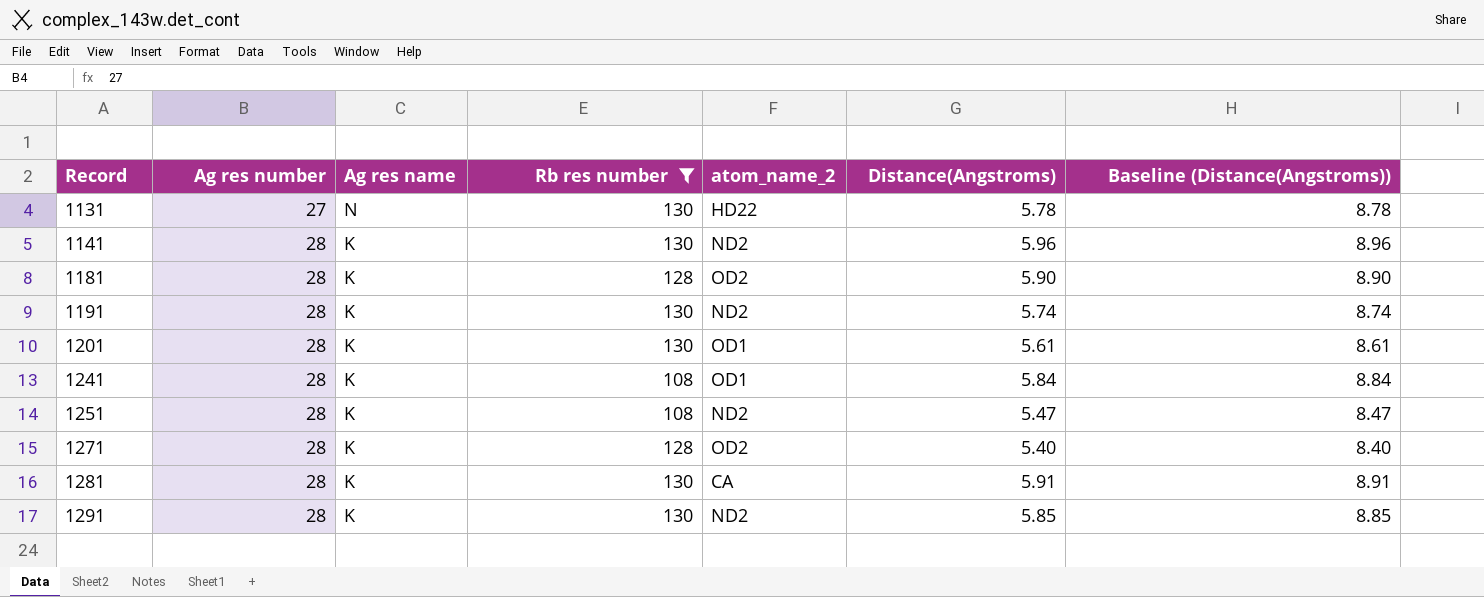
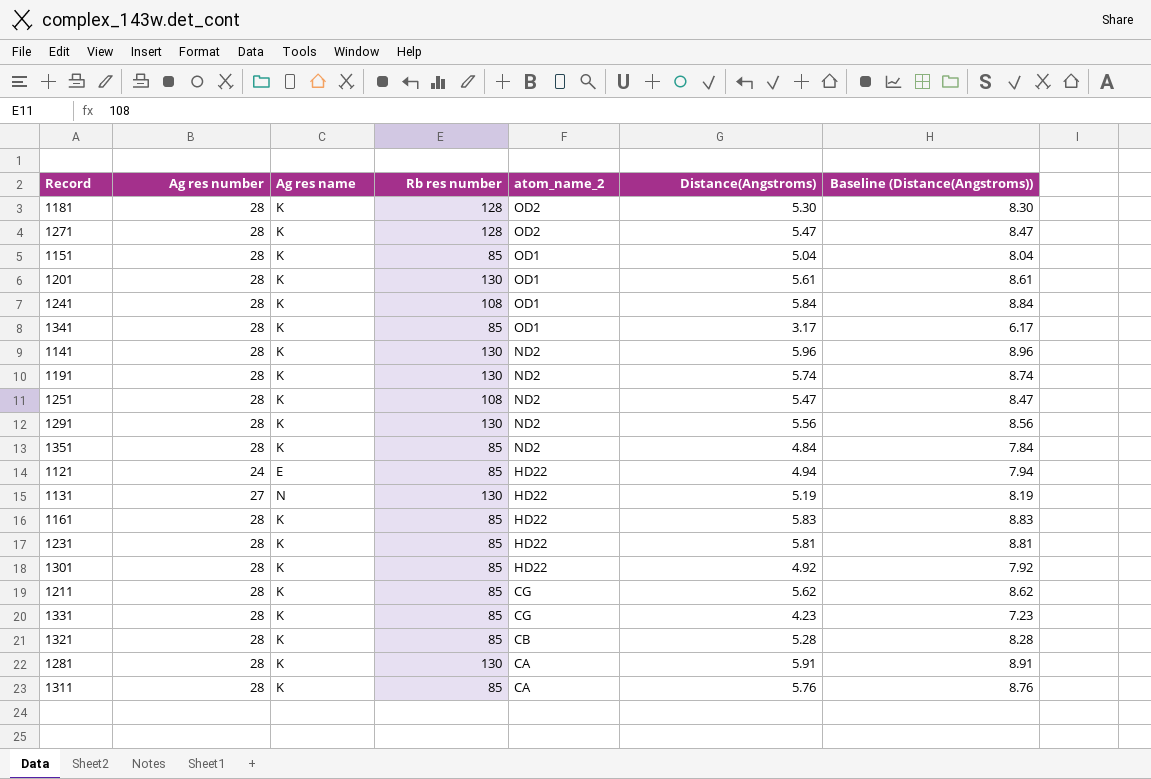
filter: Rb res number != 85 -> none
row order: Record ascending -> atom_name_2 descending
1181 | Distance(Angstroms): 5.90 -> 5.30
1181 | Baseline (Distance(Angstroms)): 8.90 -> 8.30
1271 | Distance(Angstroms): 5.40 -> 5.47
1271 | Baseline (Distance(Angstroms)): 8.40 -> 8.47
1291 | Distance(Angstroms): 5.85 -> 5.56
1291 | Baseline (Distance(Angstroms)): 8.85 -> 8.56
1131 | Distance(Angstroms): 5.78 -> 5.19
1131 | Baseline (Distance(Angstroms)): 8.78 -> 8.19

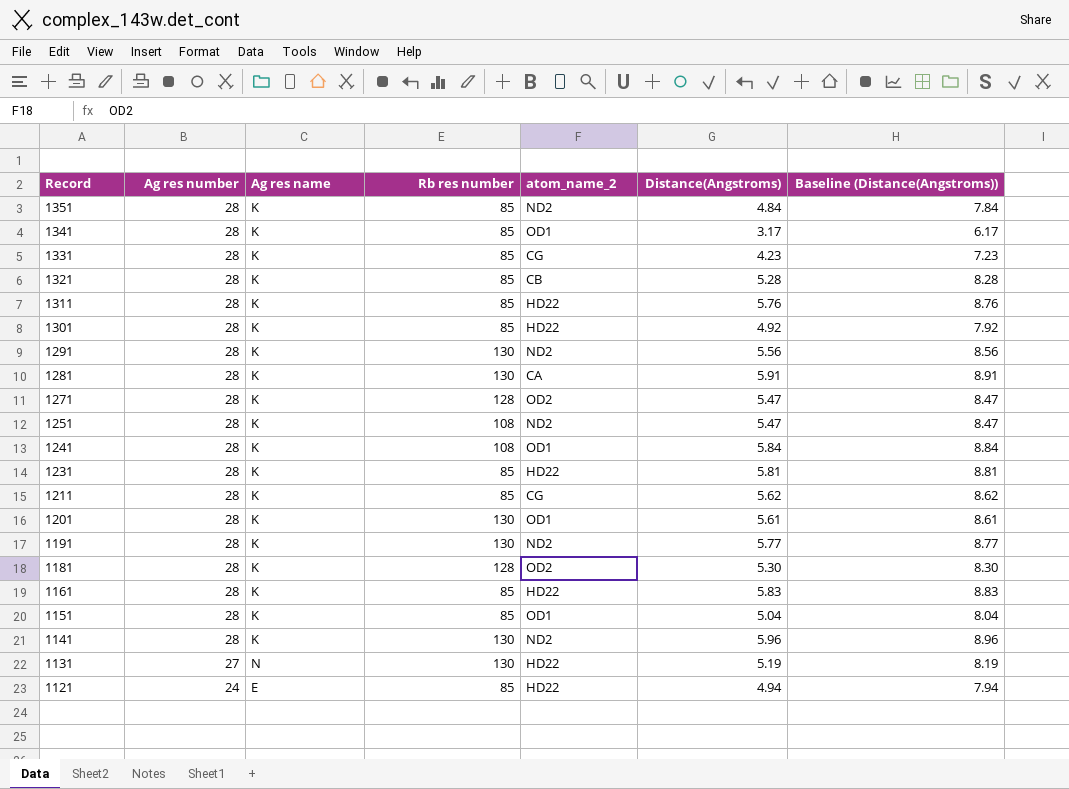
row order: atom_name_2 descending -> Record descending
1311 | atom_name_2: CA -> HD22
1191 | Distance(Angstroms): 5.74 -> 5.77
1191 | Baseline (Distance(Angstroms)): 8.74 -> 8.77

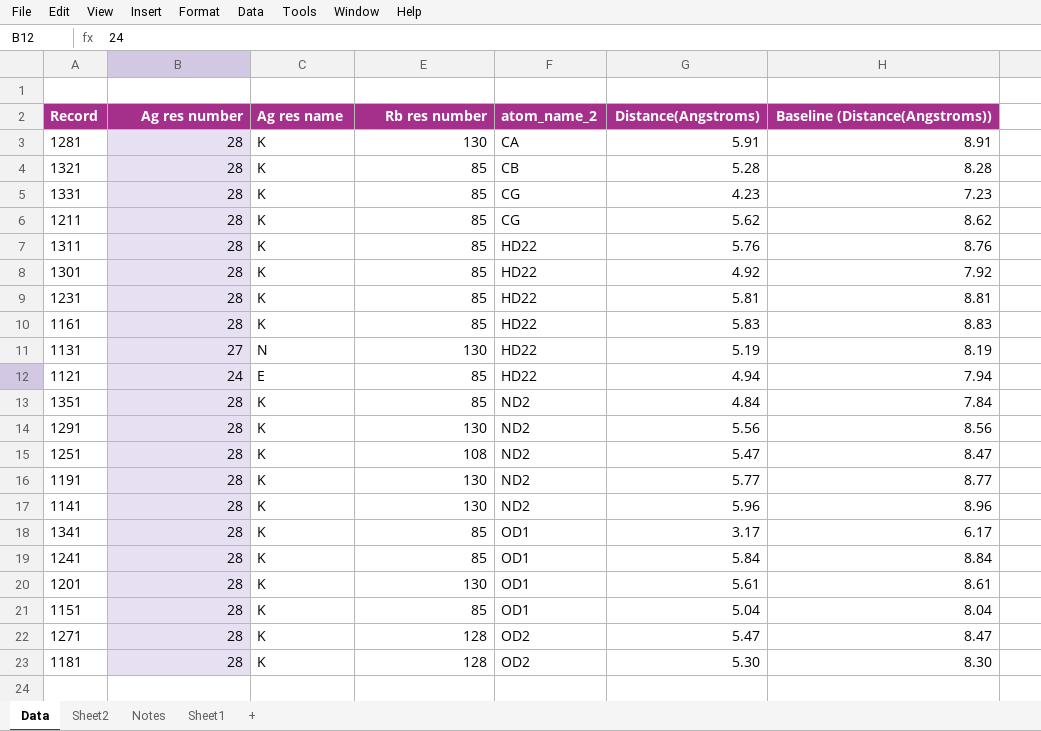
row order: Record descending -> atom_name_2 ascending
1241 | Rb res number: 108 -> 85

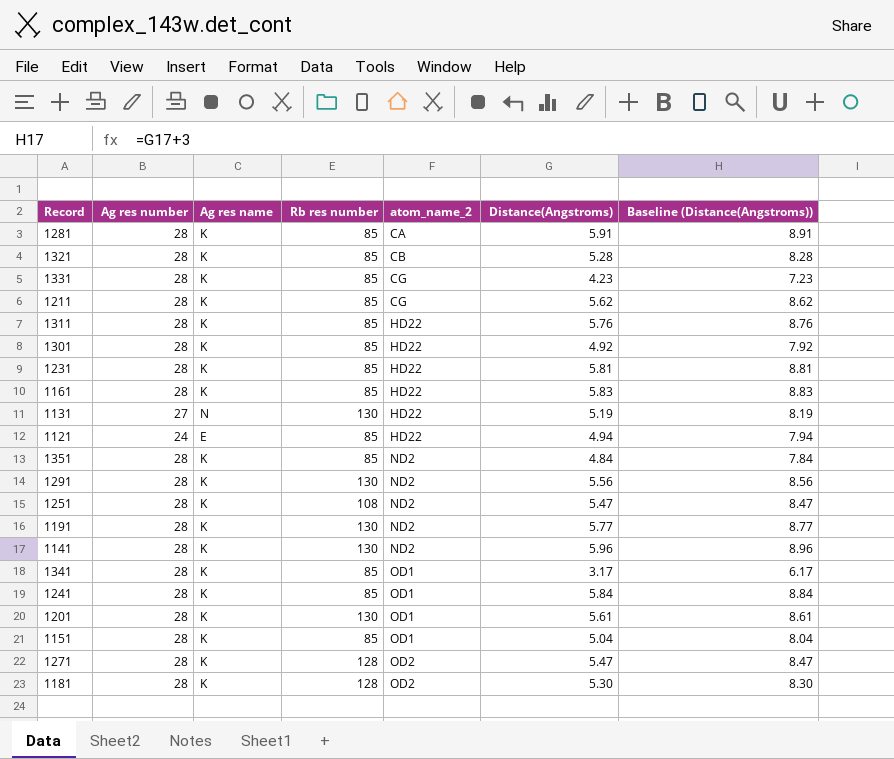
1281 | Rb res number: 130 -> 85

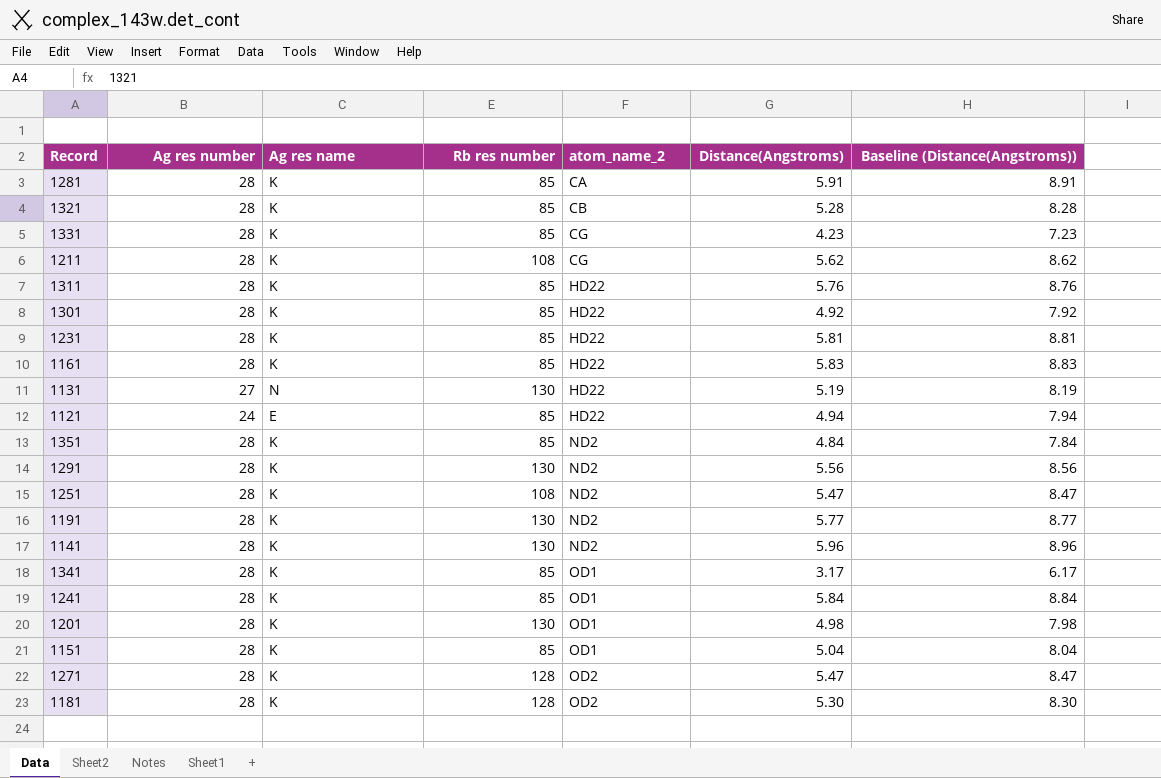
1211 | Rb res number: 85 -> 108
1201 | Distance(Angstroms): 5.61 -> 4.98
1201 | Baseline (Distance(Angstroms)): 8.61 -> 7.98

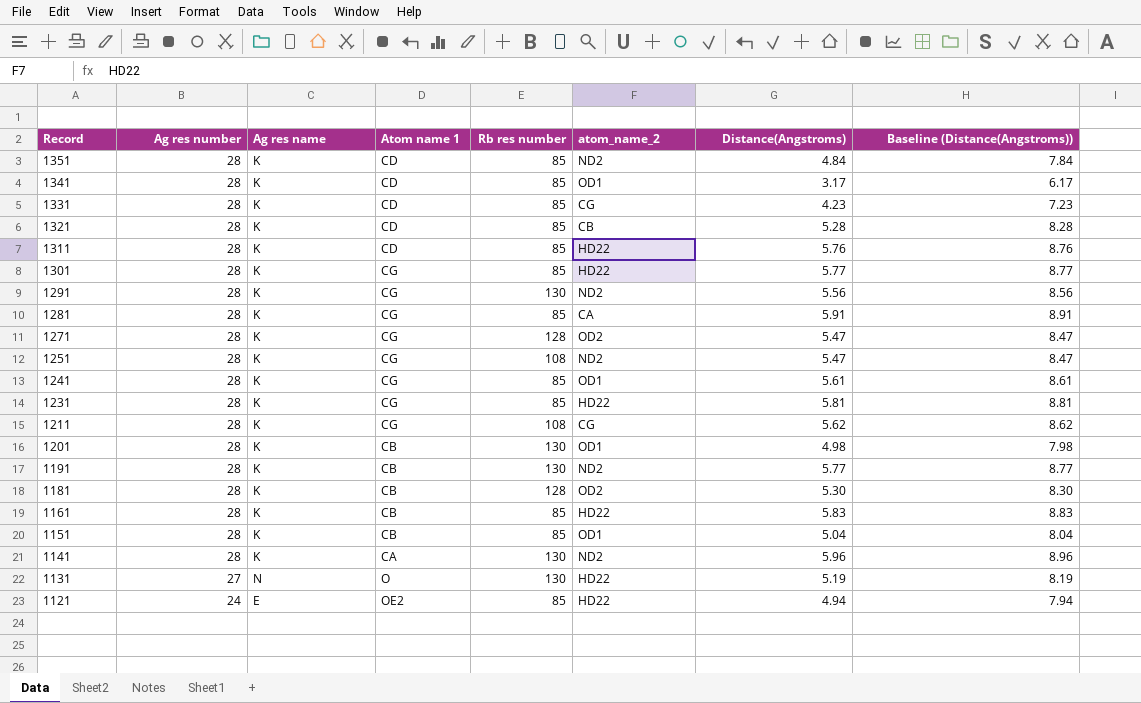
row order: atom_name_2 ascending -> Record descending
column Atom name 1 | position: none -> 4
1301 | Distance(Angstroms): 4.92 -> 5.77
1301 | Baseline (Distance(Angstroms)): 7.92 -> 8.77
1241 | Distance(Angstroms): 5.84 -> 5.61
1241 | Baseline (Distance(Angstroms)): 8.84 -> 8.61

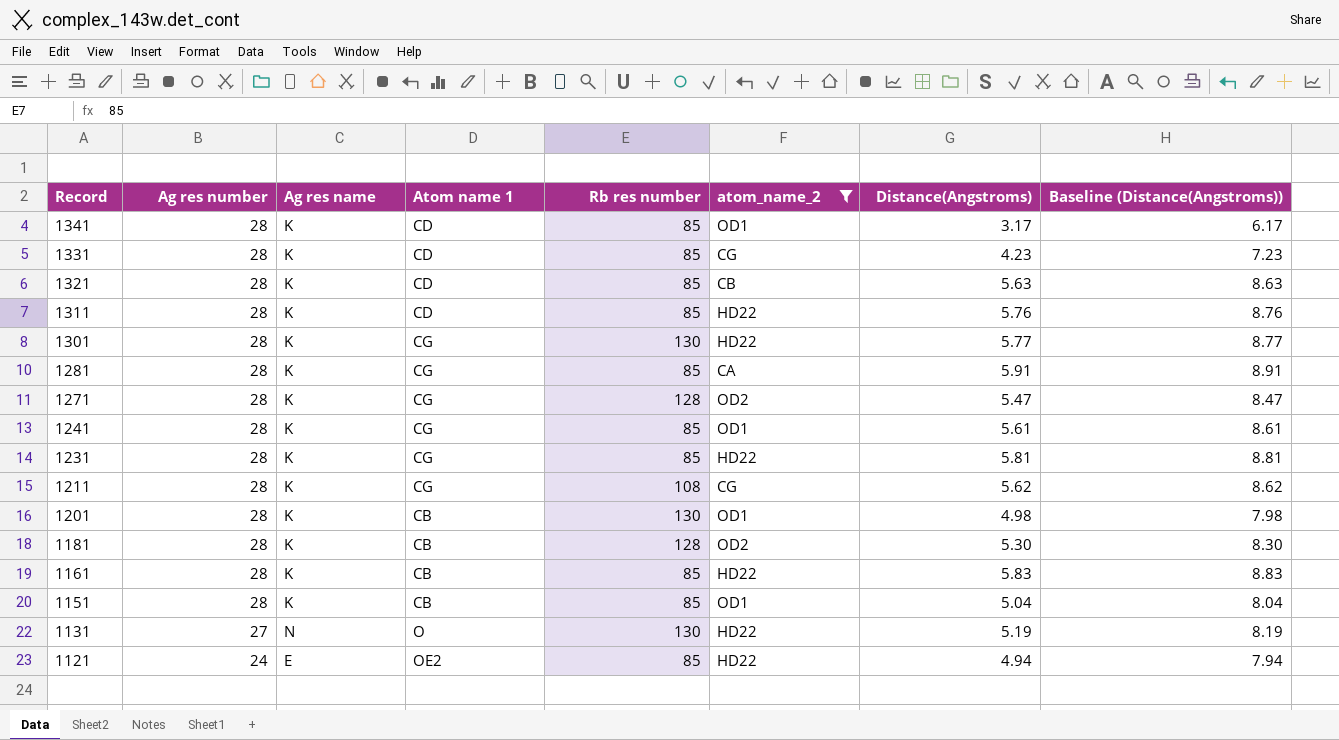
filter: none -> atom_name_2 != ND2
1321 | Distance(Angstroms): 5.28 -> 5.63
1321 | Baseline (Distance(Angstroms)): 8.28 -> 8.63
1301 | Rb res number: 85 -> 130

